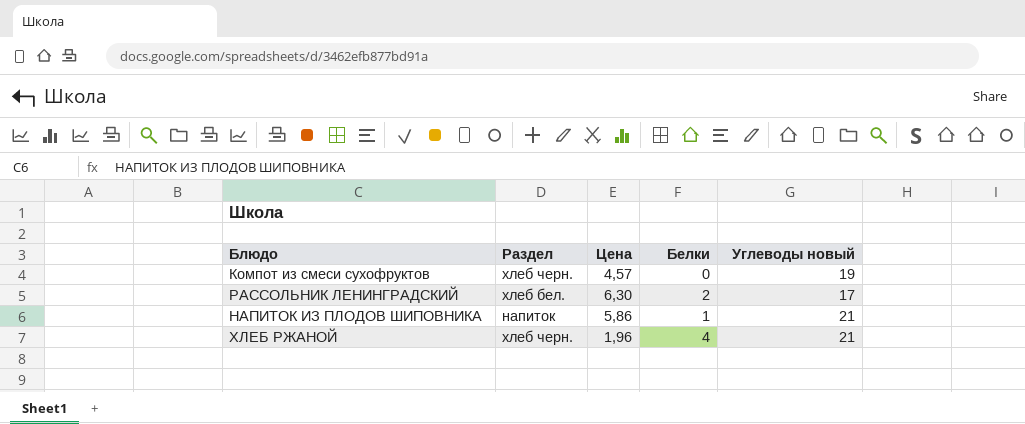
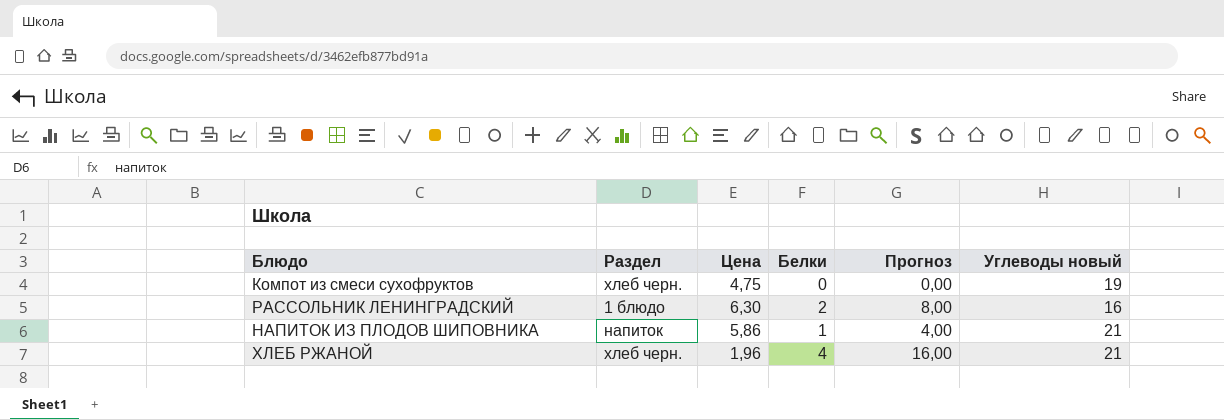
column Прогноз | formula: none -> [Белки] * 4
Компот из смеси сухофруктов | Цена: 4,57 -> 4,75
РАССОЛЬНИК ЛЕНИНГРАДСКИЙ | Раздел: хлеб бел. -> 1 блюдо
РАССОЛЬНИК ЛЕНИНГРАДСКИЙ | Углеводы новый: 17 -> 16

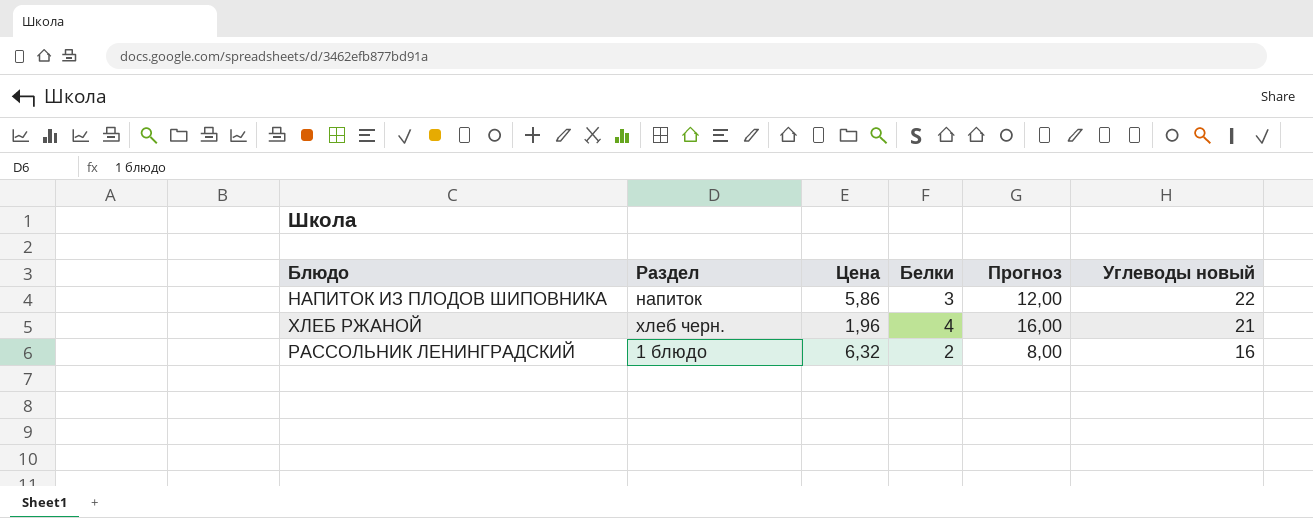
row order: none -> Углеводы новый descending
row Компот из смеси сухофруктов: хлеб черн. | 4,75 | 0 | 0,00 | 19 -> none
НАПИТОК ИЗ ПЛОДОВ ШИПОВНИКА | Белки: 1 -> 3
НАПИТОК ИЗ ПЛОДОВ ШИПОВНИКА | Прогноз: 4,00 -> 12,00
НАПИТОК ИЗ ПЛОДОВ ШИПОВНИКА | Углеводы новый: 21 -> 22
РАССОЛЬНИК ЛЕНИНГРАДСКИЙ | Цена: 6,30 -> 6,32

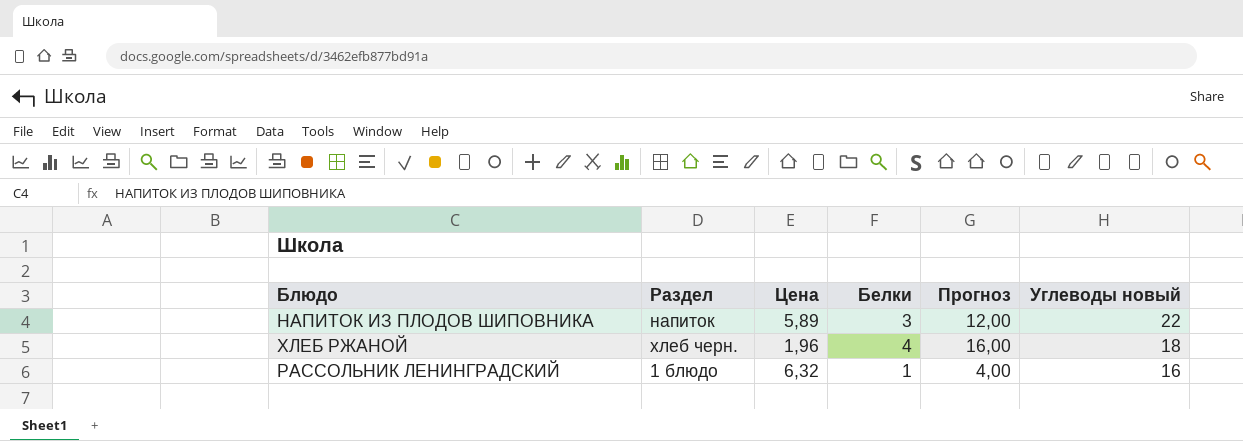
НАПИТОК ИЗ ПЛОДОВ ШИПОВНИКА | Цена: 5,86 -> 5,89
ХЛЕБ РЖАНОЙ | Углеводы новый: 21 -> 18
РАССОЛЬНИК ЛЕНИНГРАДСКИЙ | Белки: 2 -> 1
РАССОЛЬНИК ЛЕНИНГРАДСКИЙ | Прогноз: 8,00 -> 4,00

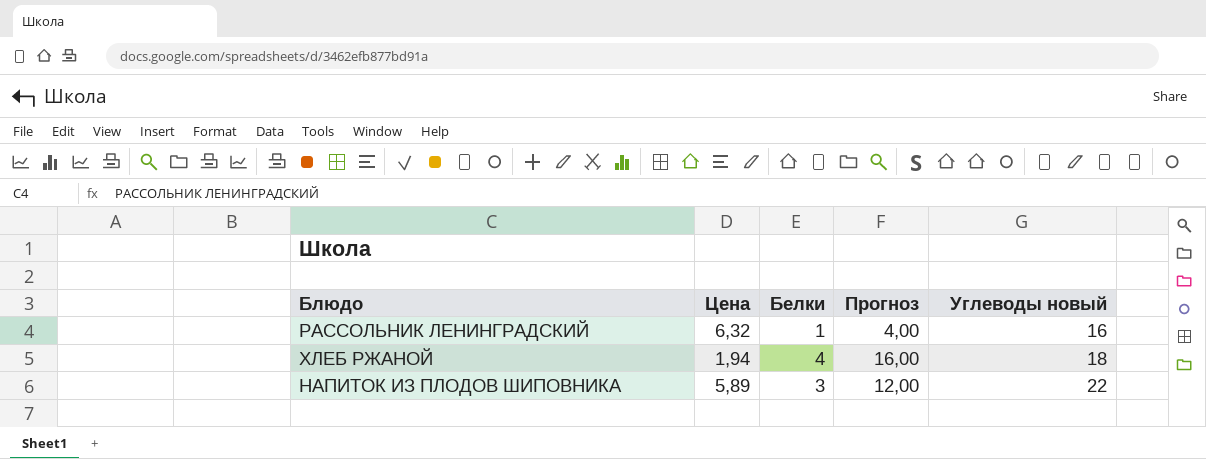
row order: Углеводы новый descending -> Углеводы новый ascending
column Раздел | position: 2 -> none
ХЛЕБ РЖАНОЙ | Цена: 1,96 -> 1,94

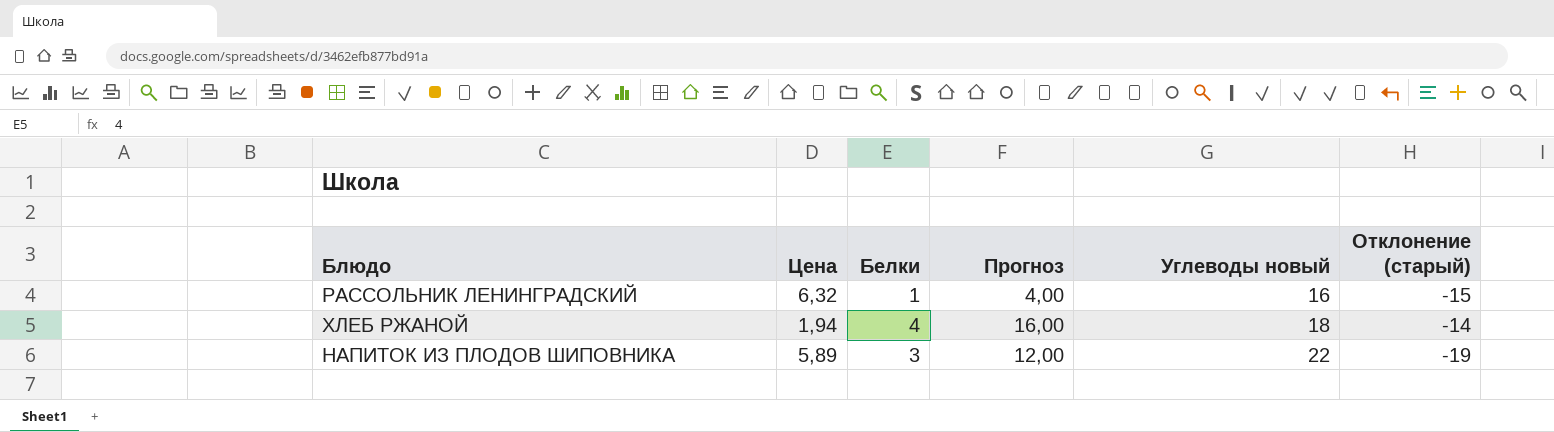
column Отклонение (старый) | formula: none -> [Белки] - [Углеводы новый]

